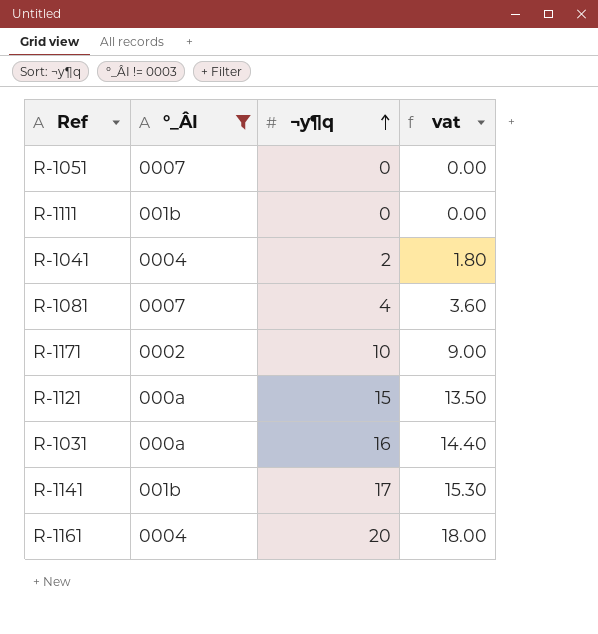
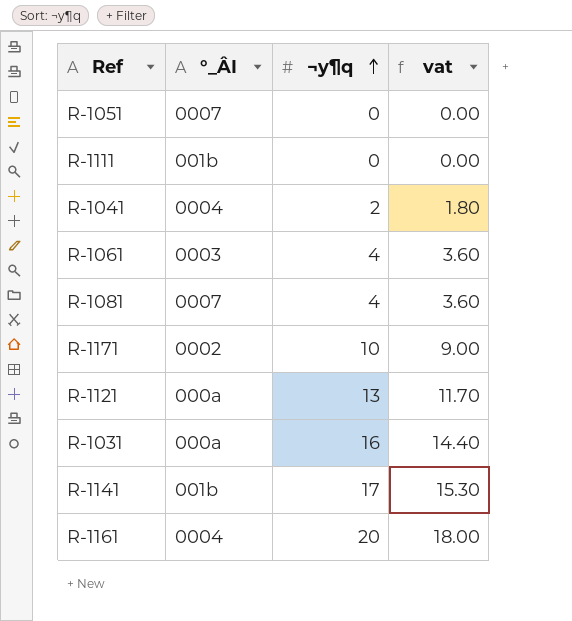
filter: °_ÂI != 0003 -> none
R-1121 | ¬y¶q: 15 -> 13
R-1121 | vat: 13.50 -> 11.70

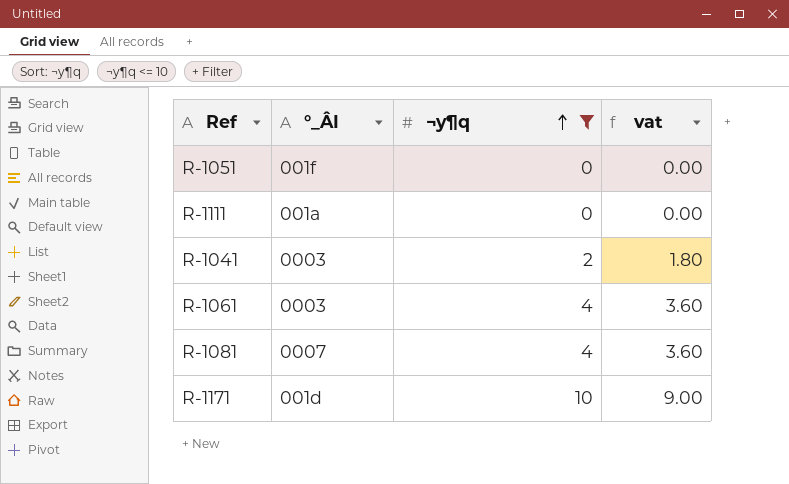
filter: none -> ¬y¶q <= 10
R-1051 | °_ÂI: 0007 -> 001f
R-1111 | °_ÂI: 001b -> 001a
R-1041 | °_ÂI: 0004 -> 0003
R-1171 | °_ÂI: 0002 -> 001d

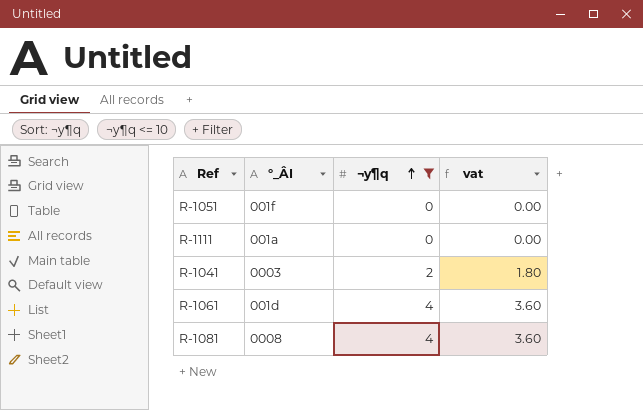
row R-1171: 001d | 10 | 9.00 -> none
R-1061 | °_ÂI: 0003 -> 001d
R-1081 | °_ÂI: 0007 -> 0008

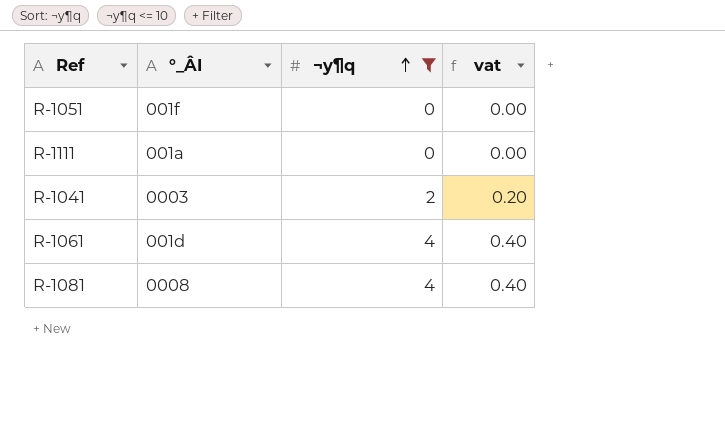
column vat | formula: [¬y¶q] * 0.9 -> [¬y¶q] * 0.1

